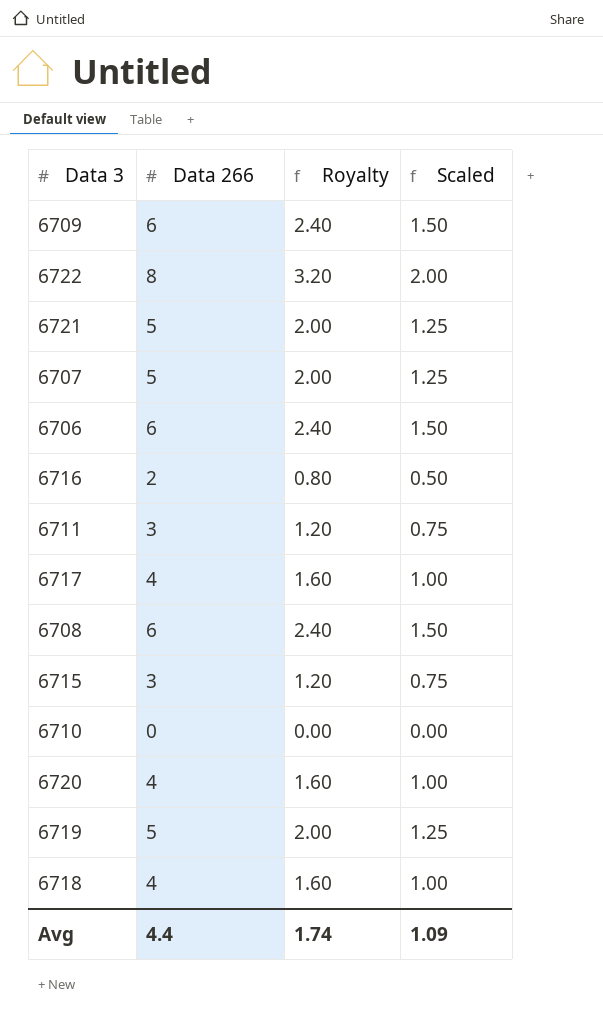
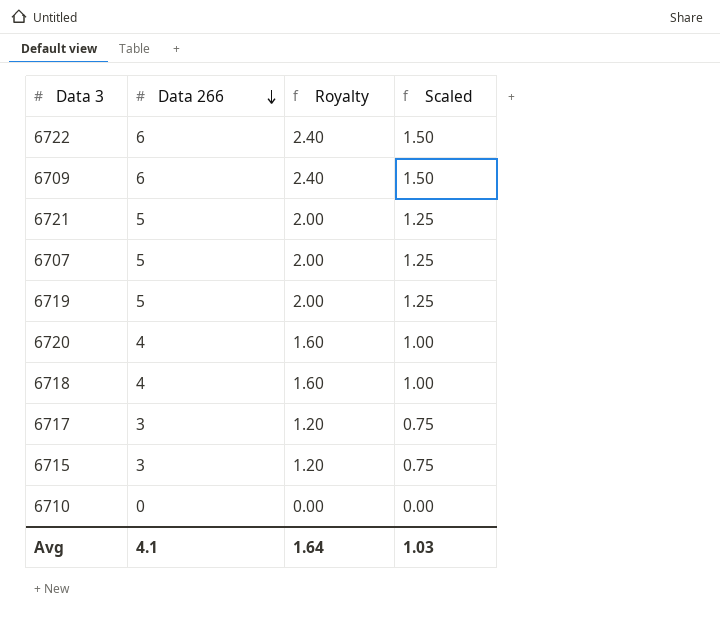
row order: none -> Data 266 descending
row 6706: 6 | 2.40 | 1.50 -> none
row 6716: 2 | 0.80 | 0.50 -> none
row 6711: 3 | 1.20 | 0.75 -> none
row 6708: 6 | 2.40 | 1.50 -> none
6722 | Data 266: 8 -> 6
6722 | Royalty: 3.20 -> 2.40
6722 | Scaled: 2.00 -> 1.50
6717 | Data 266: 4 -> 3
6717 | Royalty: 1.60 -> 1.20
6717 | Scaled: 1.00 -> 0.75
Avg | Data 266: 4.4 -> 4.1
Avg | Royalty: 1.74 -> 1.64
Avg | Scaled: 1.09 -> 1.03

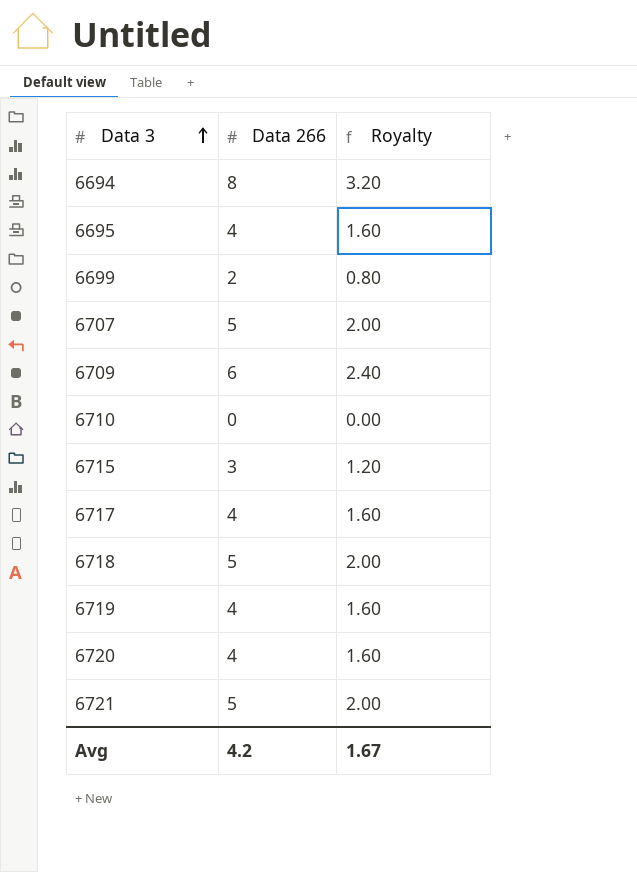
row order: Data 266 descending -> Data 3 ascending
column Scaled | formula: [Data 266] * 0.25 -> none
row 6722: 6 | 2.40 | 1.50 -> none
row 6694: none -> 8 | 3.20
row 6695: none -> 4 | 1.60
row 6699: none -> 2 | 0.80
6717 | Data 266: 3 -> 4
6717 | Royalty: 1.20 -> 1.60
6718 | Data 266: 4 -> 5
6718 | Royalty: 1.60 -> 2.00
6719 | Data 266: 5 -> 4
6719 | Royalty: 2.00 -> 1.60
Avg | Data 266: 4.1 -> 4.2
Avg | Royalty: 1.64 -> 1.67

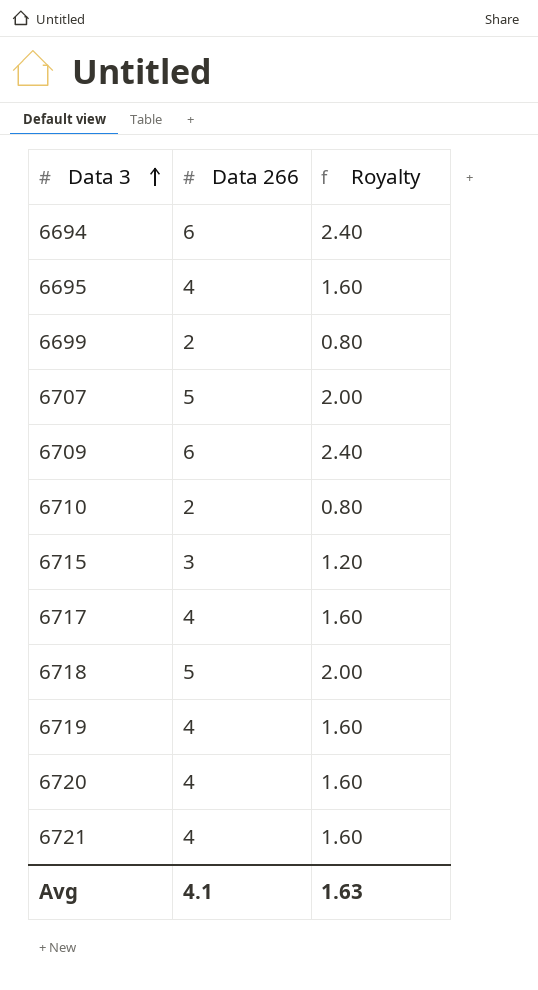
6694 | Data 266: 8 -> 6
6694 | Royalty: 3.20 -> 2.40
6710 | Data 266: 0 -> 2
6710 | Royalty: 0.00 -> 0.80
6721 | Data 266: 5 -> 4
6721 | Royalty: 2.00 -> 1.60
Avg | Data 266: 4.2 -> 4.1
Avg | Royalty: 1.67 -> 1.63

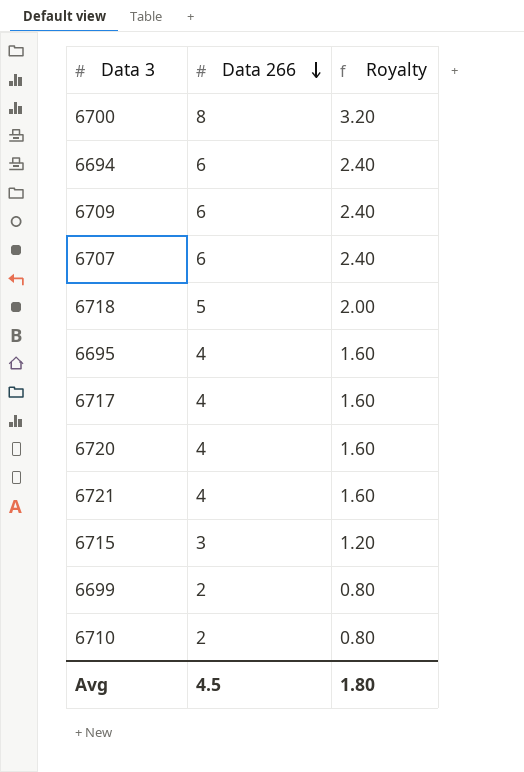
row order: Data 3 ascending -> Data 266 descending
row 6719: 4 | 1.60 -> none
row 6700: none -> 8 | 3.20
6707 | Data 266: 5 -> 6
6707 | Royalty: 2.00 -> 2.40
Avg | Data 266: 4.1 -> 4.5
Avg | Royalty: 1.63 -> 1.80

